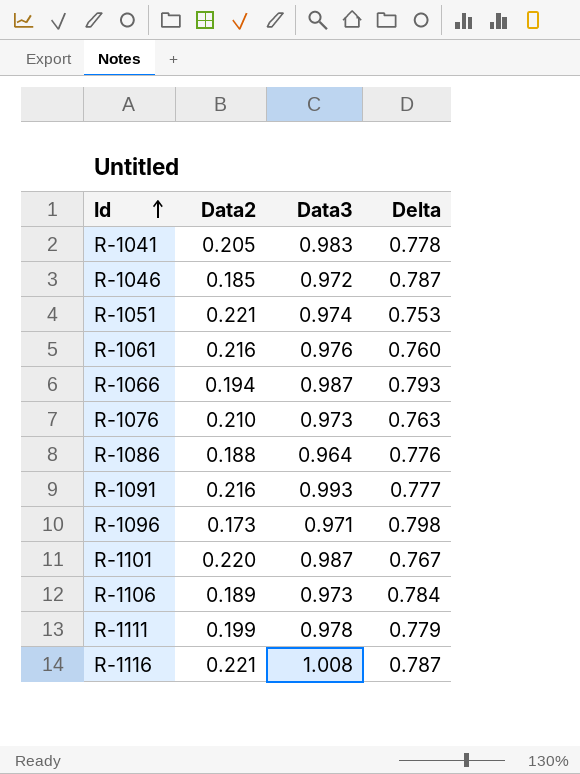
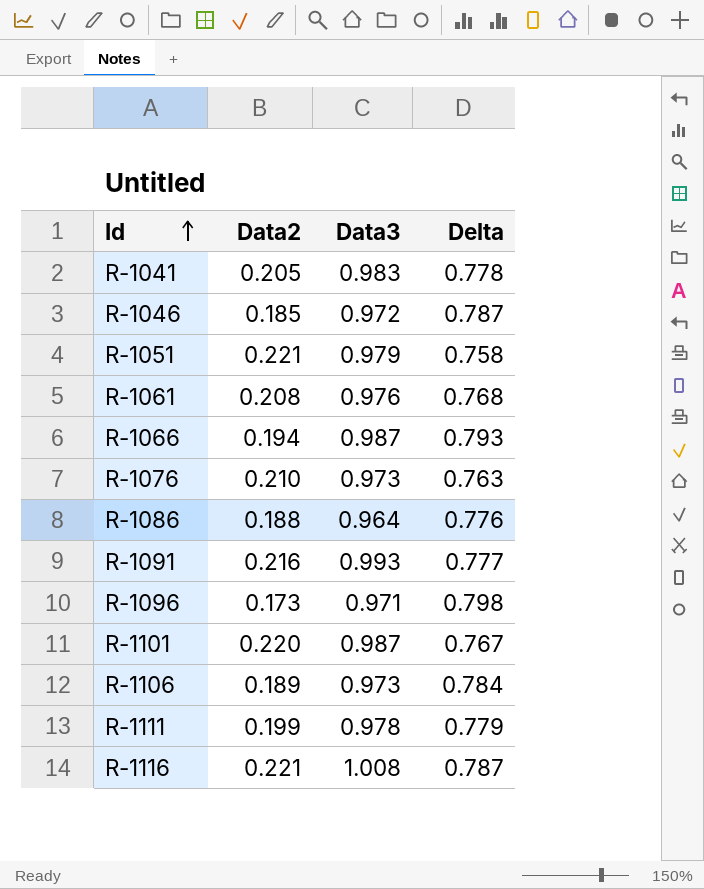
R-1051 | Data3: 0.974 -> 0.979
R-1051 | Delta: 0.753 -> 0.758
R-1061 | Data2: 0.216 -> 0.208
R-1061 | Delta: 0.760 -> 0.768

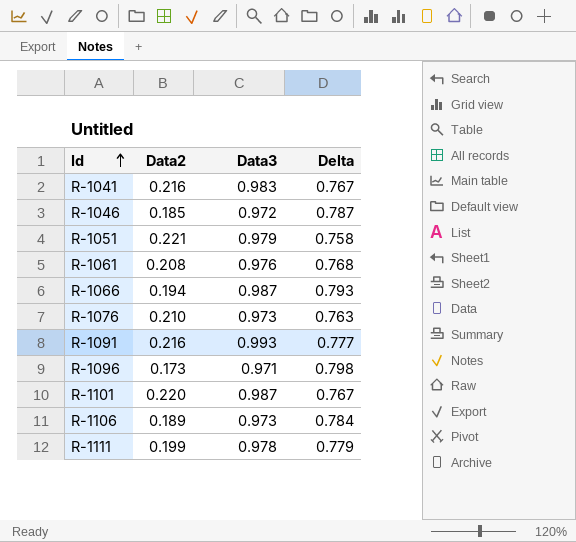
row R-1086: 0.188 | 0.964 | 0.776 -> none
row R-1116: 0.221 | 1.008 | 0.787 -> none
R-1041 | Data2: 0.205 -> 0.216
R-1041 | Delta: 0.778 -> 0.767

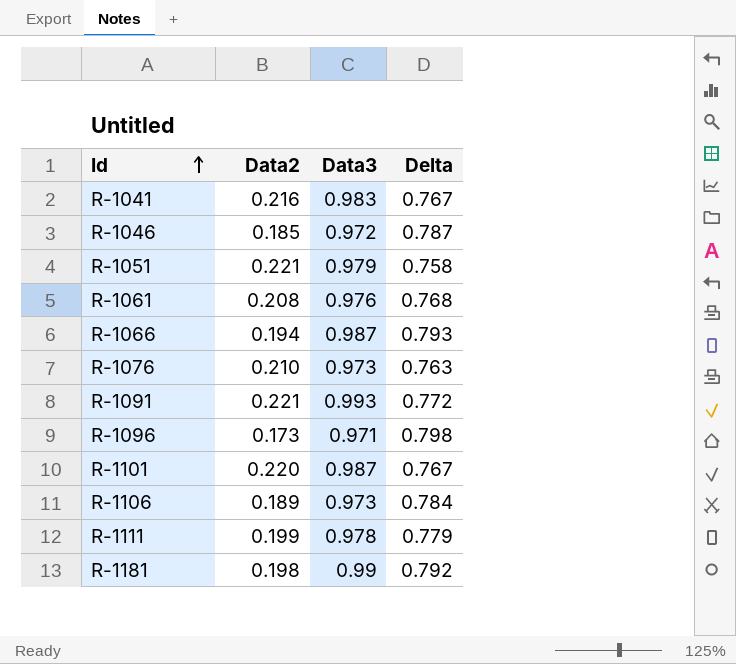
R-1091 | Data2: 0.216 -> 0.221
R-1091 | Delta: 0.777 -> 0.772
row R-1181: none -> 0.198 | 0.99 | 0.792

